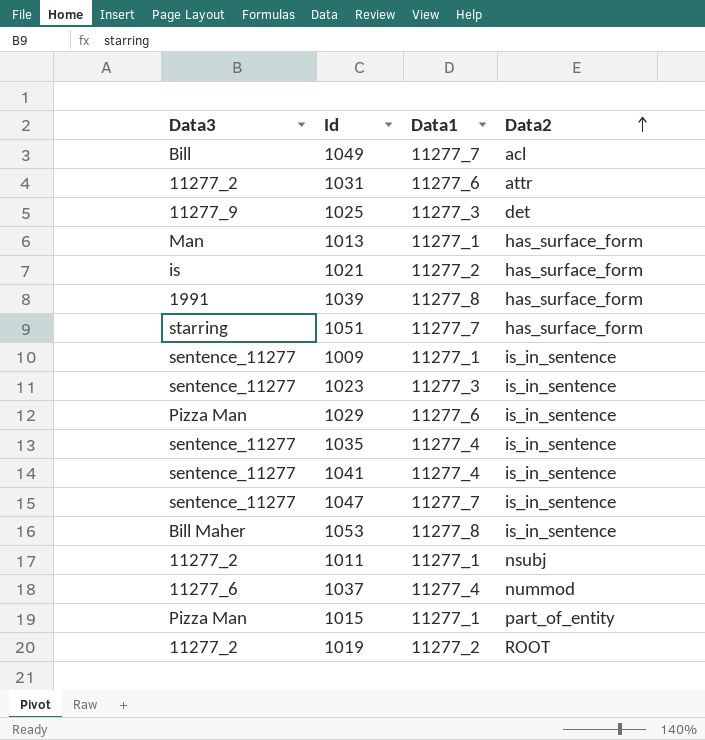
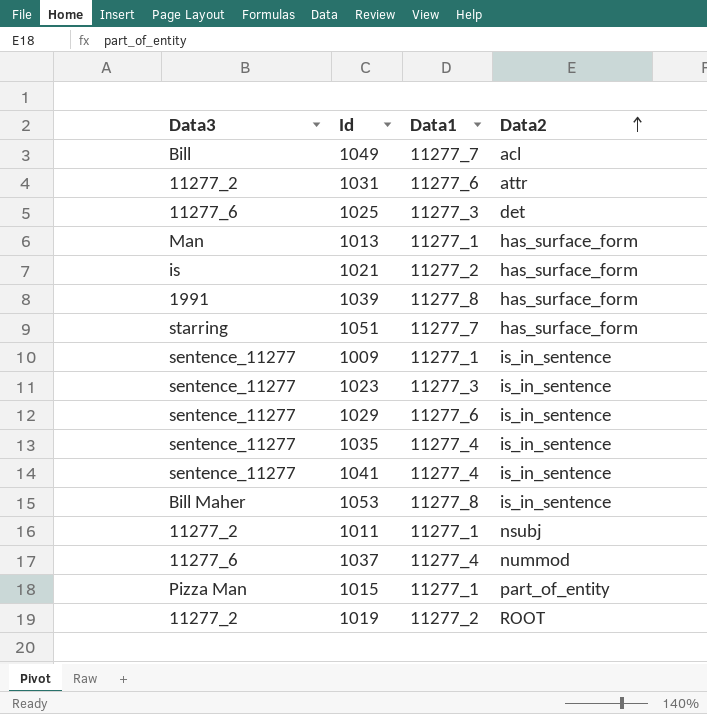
row 1047: sentence_11277 | 11277_7 | is_in_sentence -> none
1025 | Data3: 11277_9 -> 11277_6
1029 | Data3: Pizza Man -> sentence_11277

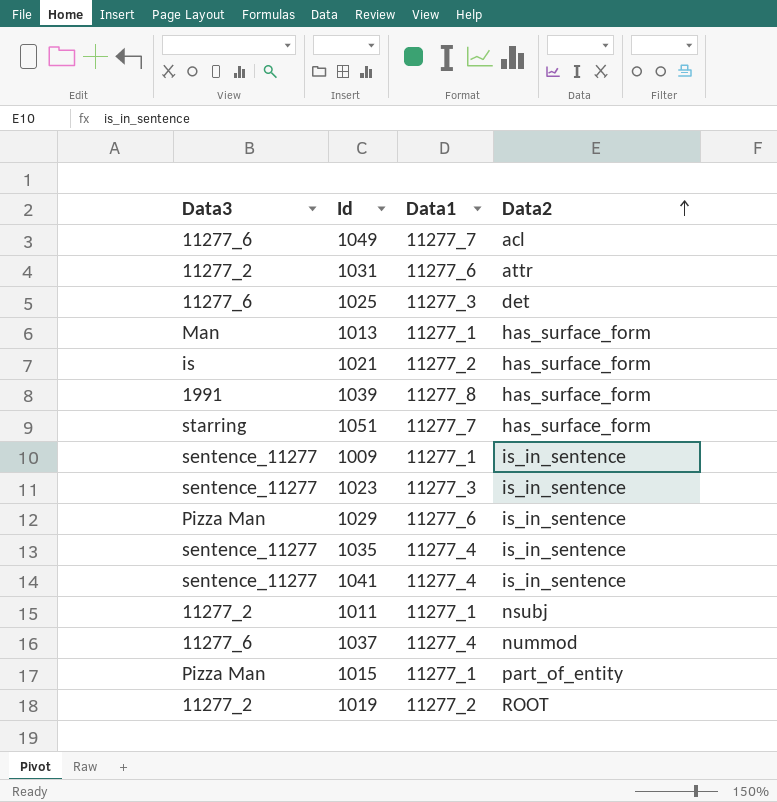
row 1053: Bill Maher | 11277_8 | is_in_sentence -> none
1049 | Data3: Bill -> 11277_6
1029 | Data3: sentence_11277 -> Pizza Man

